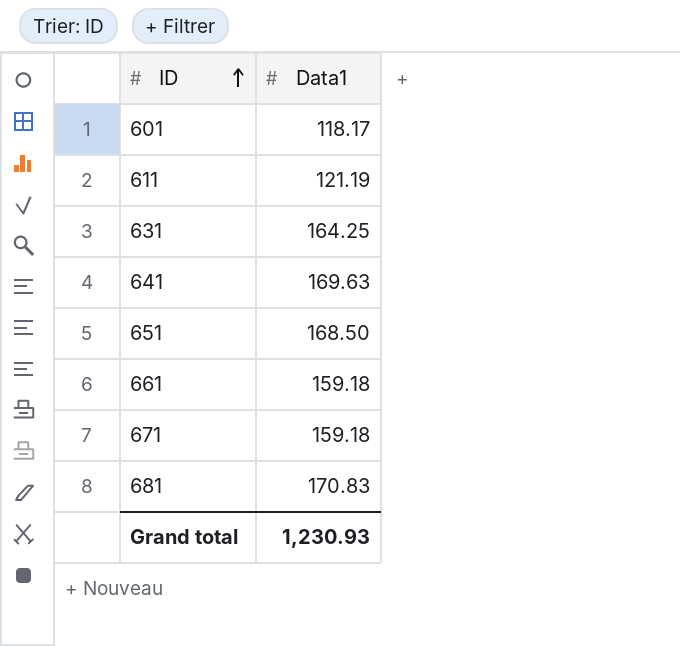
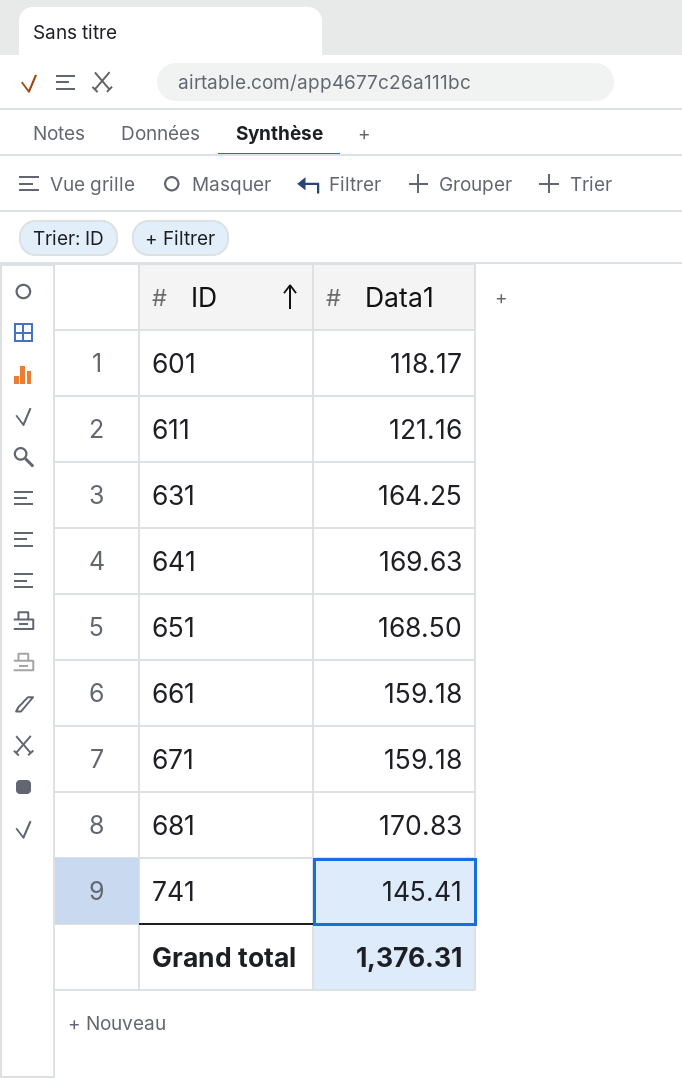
611 | Data1: 121.19 -> 121.16
row 741: none -> 145.41
Grand total | Data1: 1,230.93 -> 1,376.31

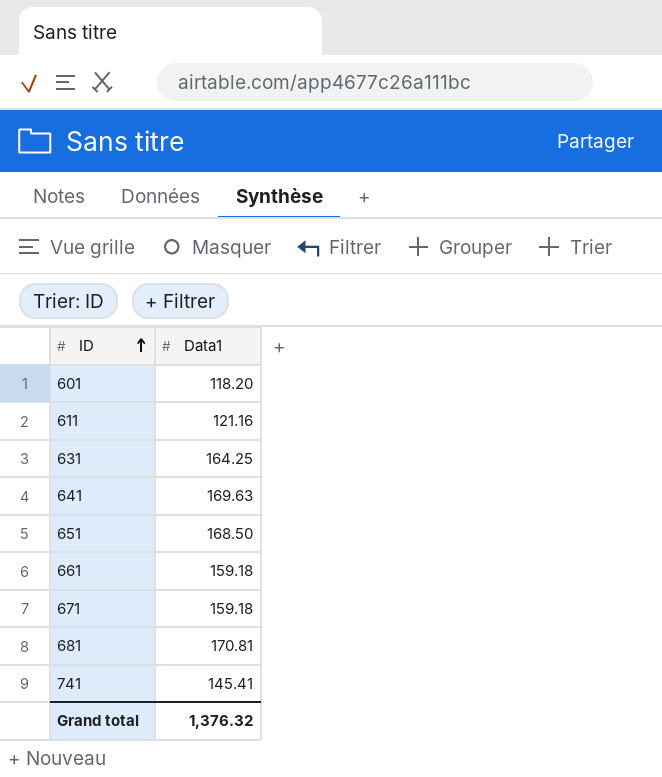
601 | Data1: 118.17 -> 118.20
681 | Data1: 170.83 -> 170.81
Grand total | Data1: 1,376.31 -> 1,376.32

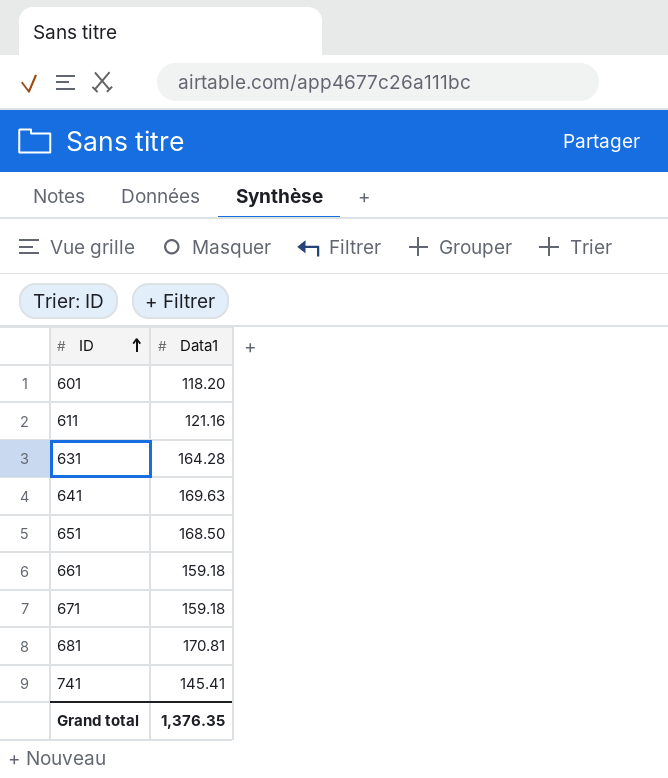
631 | Data1: 164.25 -> 164.28
Grand total | Data1: 1,376.32 -> 1,376.35

